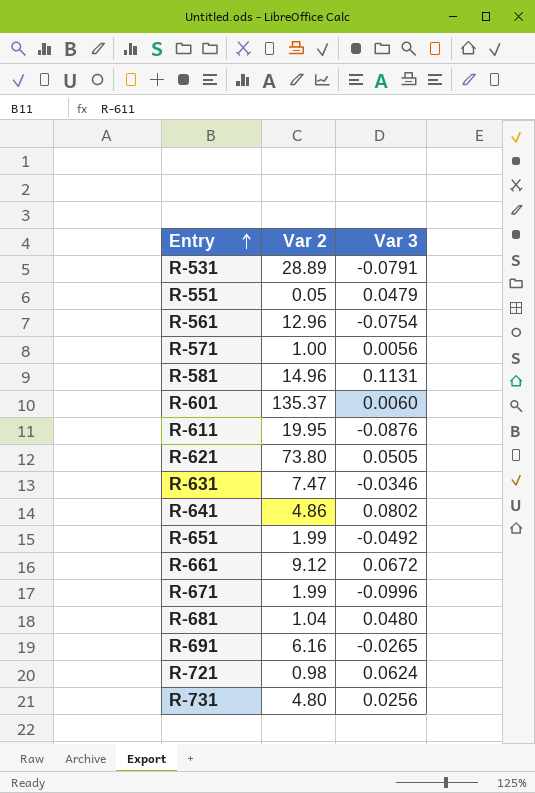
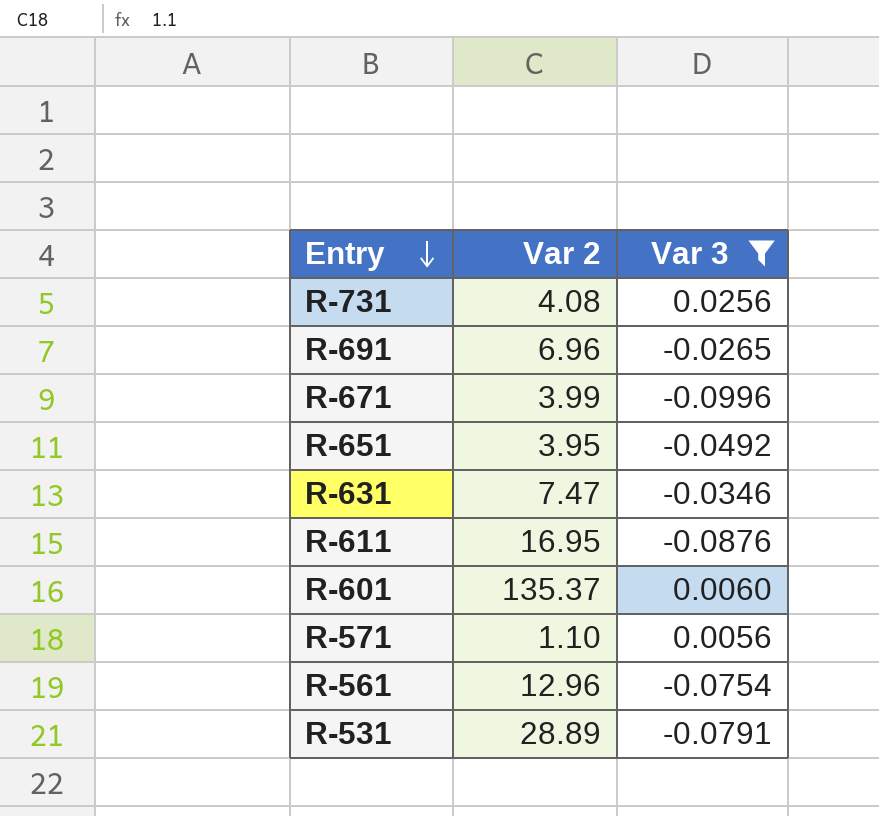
filter: none -> Var 3 <= 0.0256
row order: Entry ascending -> Entry descending
R-731 | Var 2: 4.80 -> 4.08
R-691 | Var 2: 6.16 -> 6.96
R-671 | Var 2: 1.99 -> 3.99
R-651 | Var 2: 1.99 -> 3.95
R-611 | Var 2: 19.95 -> 16.95
R-571 | Var 2: 1.00 -> 1.10

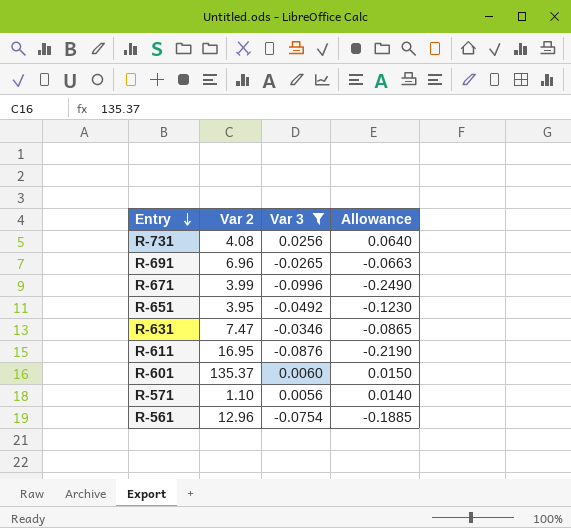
column Allowance | formula: none -> [Var 3] * 2.5
row R-531: 28.89 | -0.0791 -> none

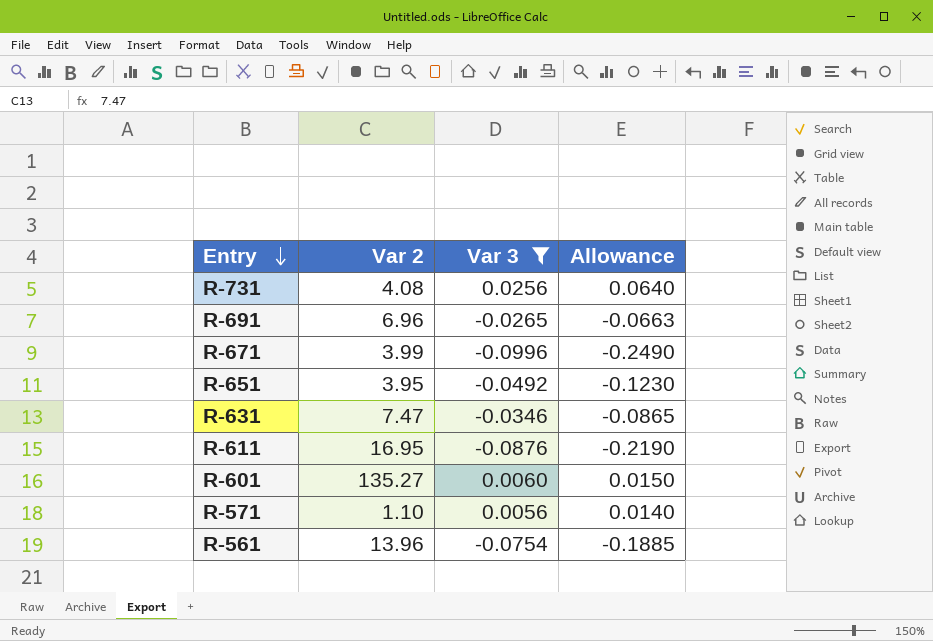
R-601 | Var 2: 135.37 -> 135.27
R-561 | Var 2: 12.96 -> 13.96

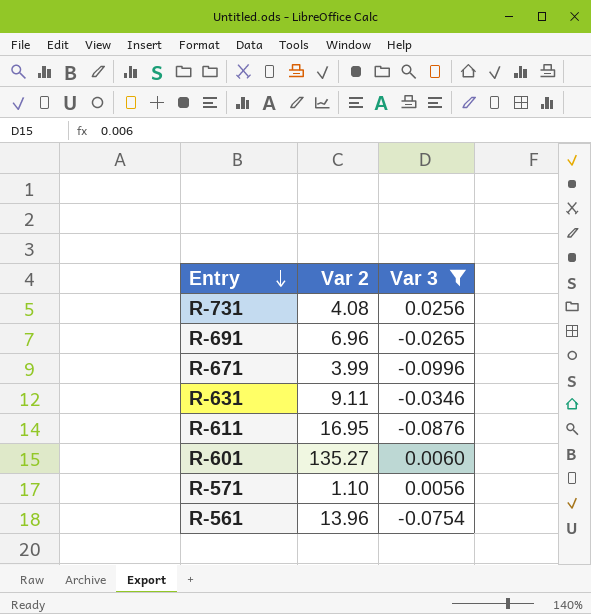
column Allowance | formula: [Var 3] * 2.5 -> none
row R-651: 3.95 | -0.0492 | -0.1230 -> none
R-631 | Var 2: 7.47 -> 9.11

